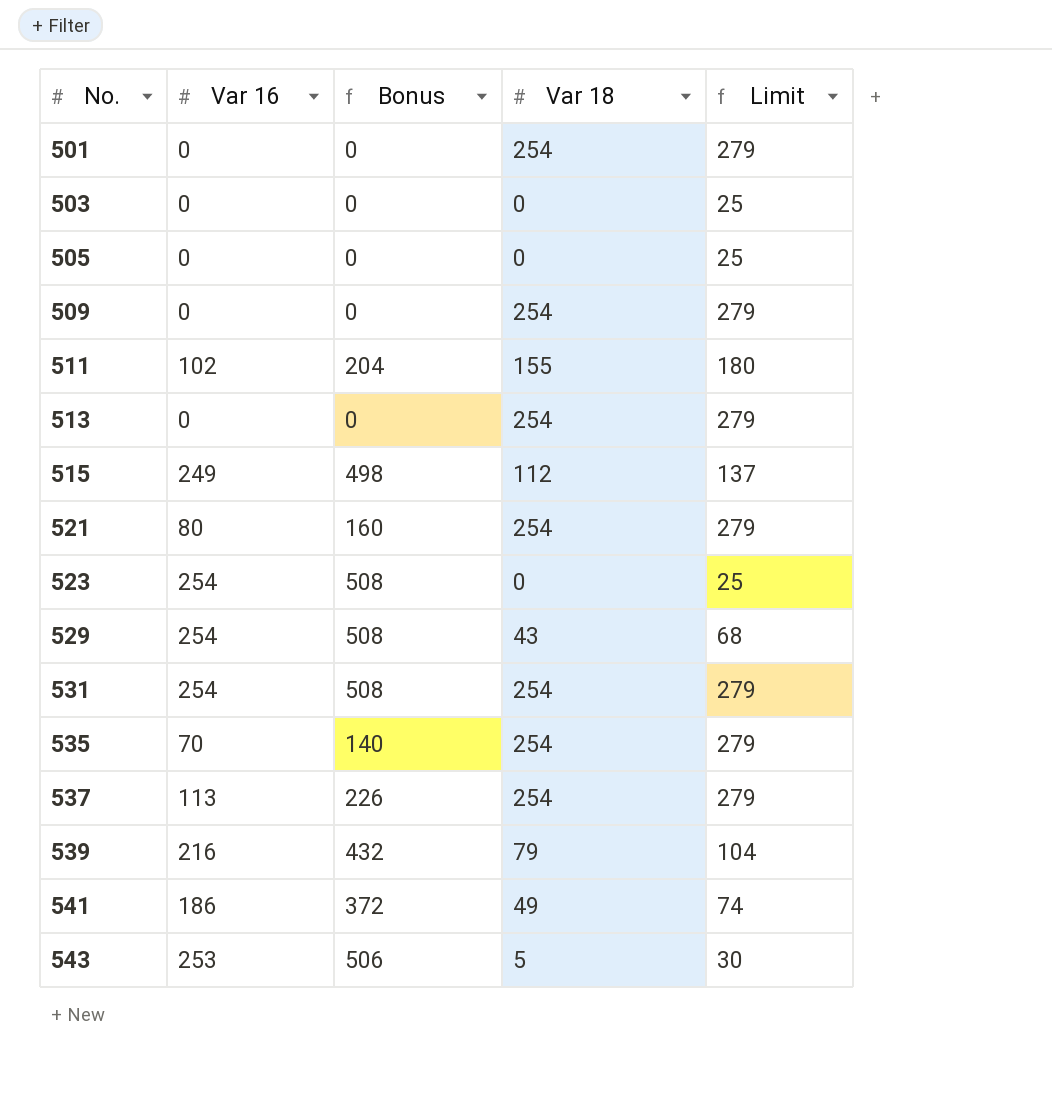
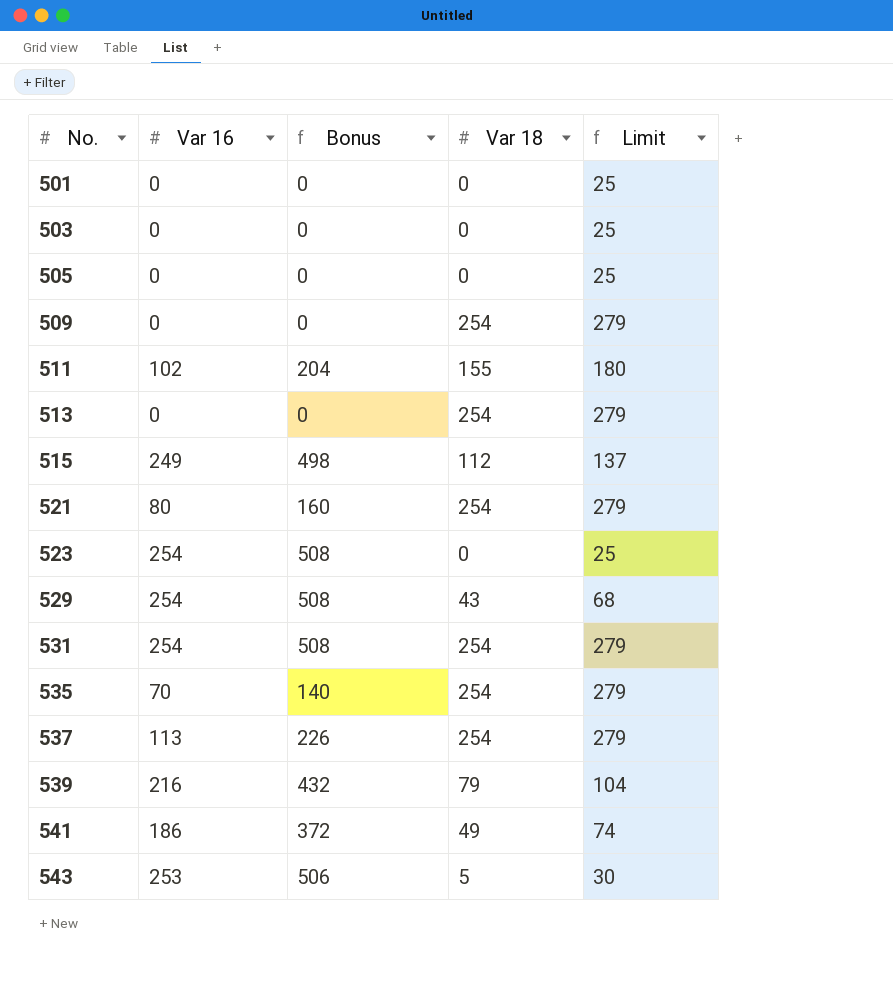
501 | Var 18: 254 -> 0
501 | Limit: 279 -> 25

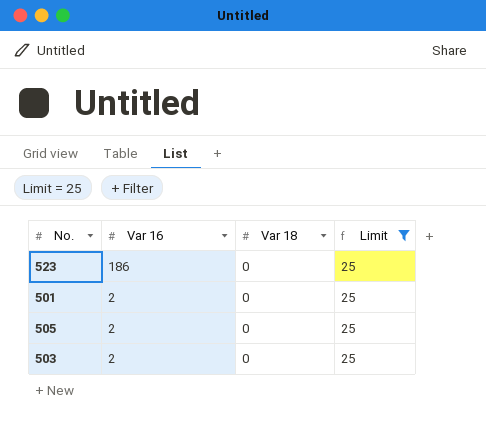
filter: none -> Limit = 25
row order: No. ascending -> Var 16 descending
column Bonus | formula: [Var 16] * 2 -> none
523 | Var 16: 254 -> 186
501 | Var 16: 0 -> 2
505 | Var 16: 0 -> 2
503 | Var 16: 0 -> 2

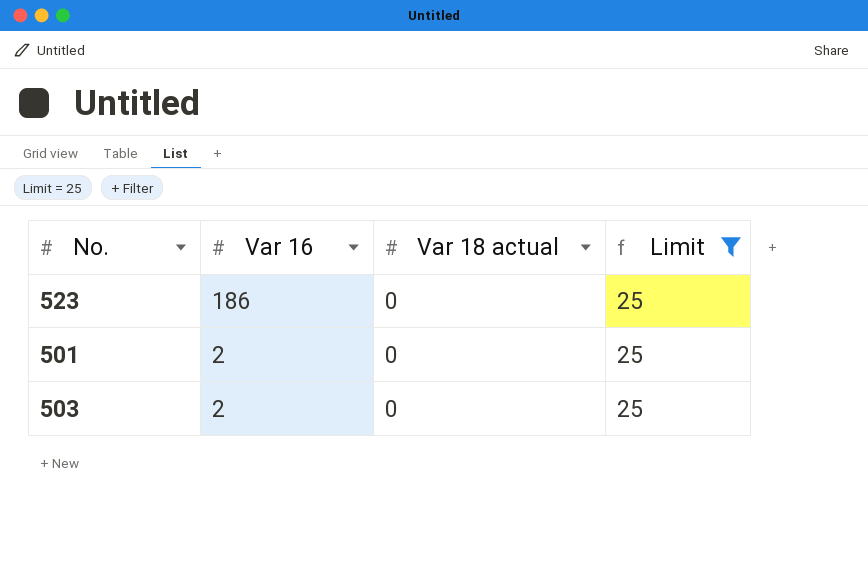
column name: Var 18 -> Var 18 actual
row 505: 2 | 0 | 25 -> none

